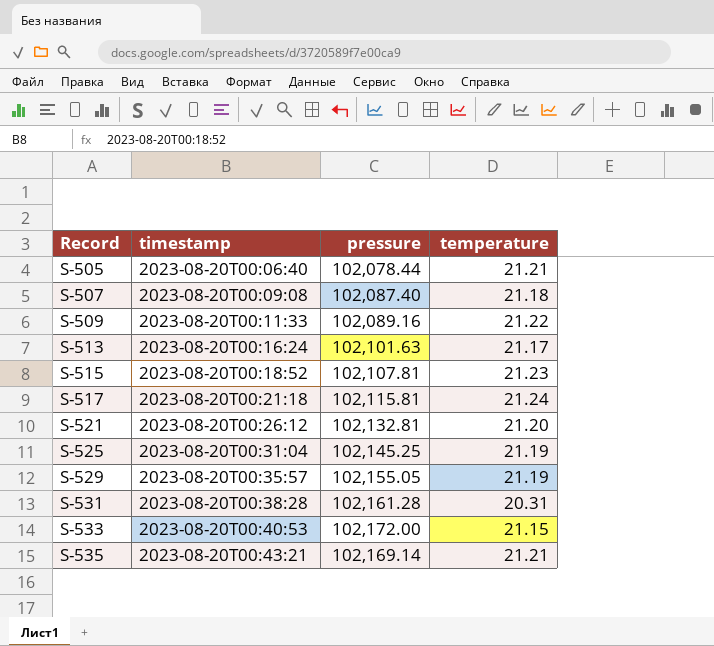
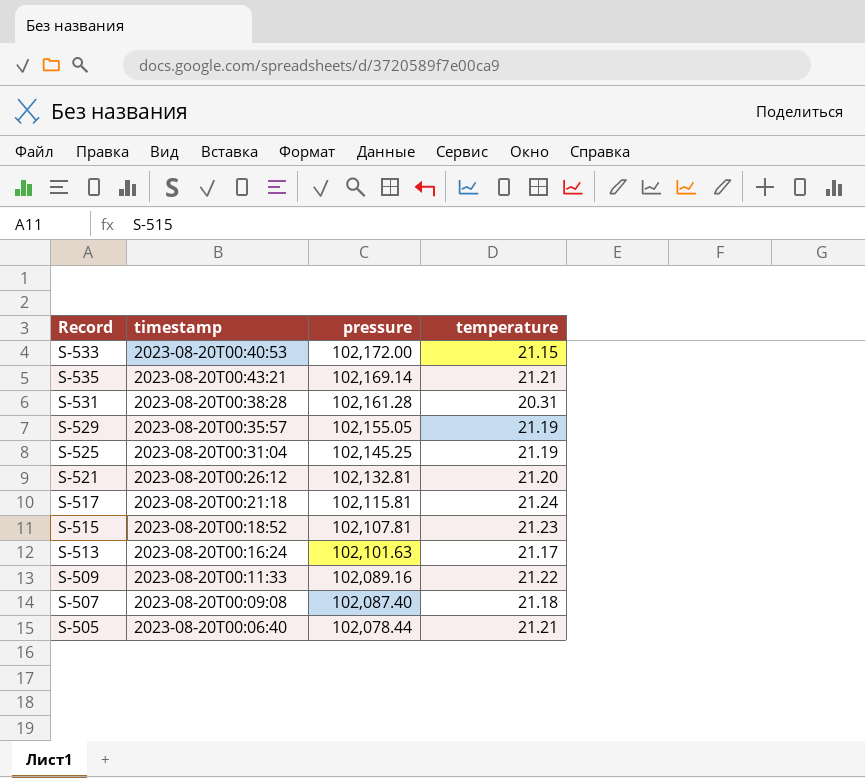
row order: Record ascending -> pressure descending

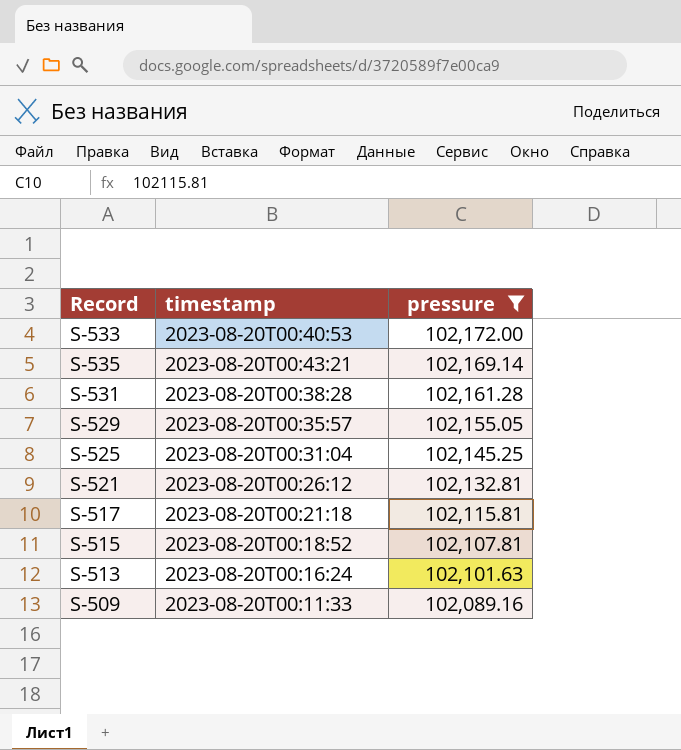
filter: none -> pressure >= 102,089.16
column temperature | position: 4 -> none

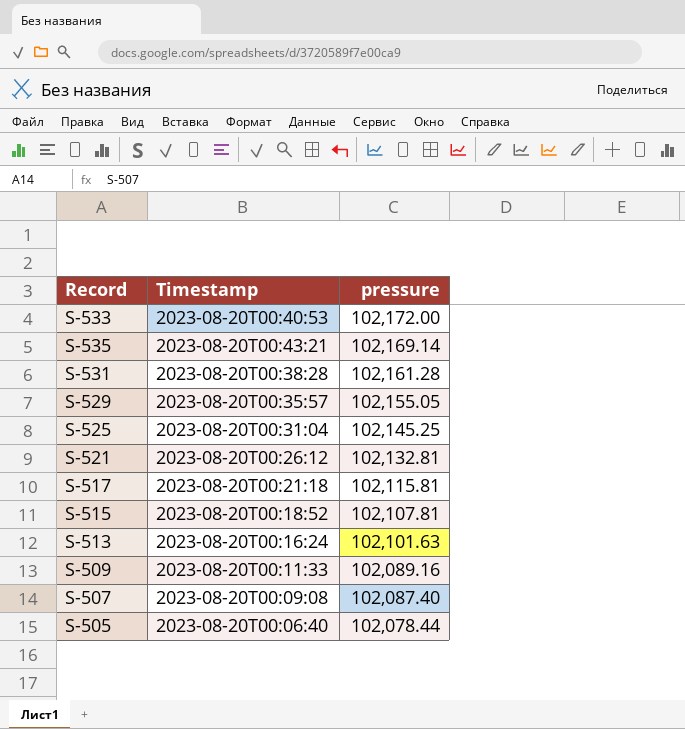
filter: pressure >= 102,089.16 -> none
column name: timestamp -> Timestamp

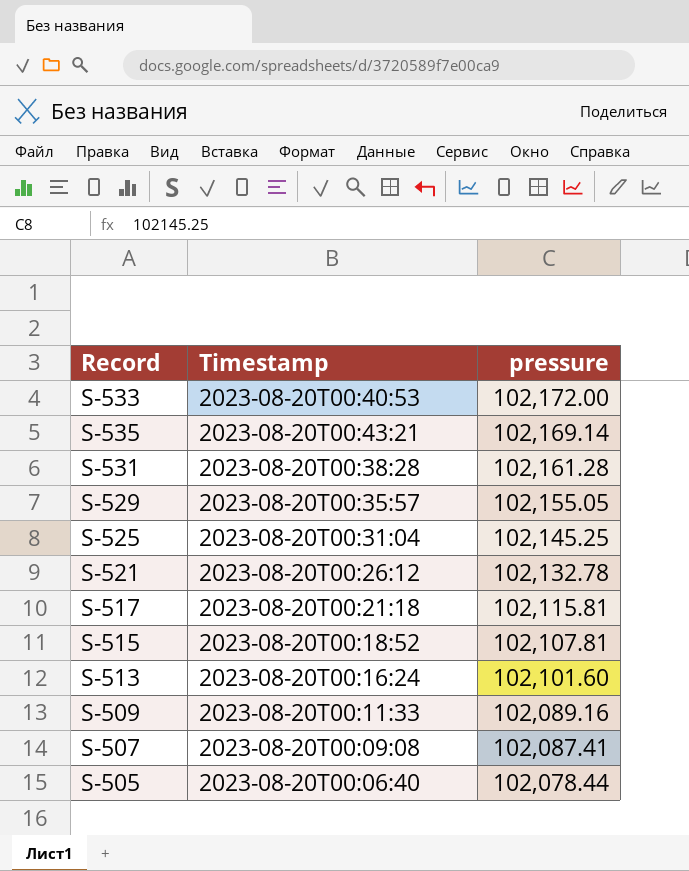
S-521 | pressure: 102,132.81 -> 102,132.78
S-513 | pressure: 102,101.63 -> 102,101.60
S-507 | pressure: 102,087.40 -> 102,087.41

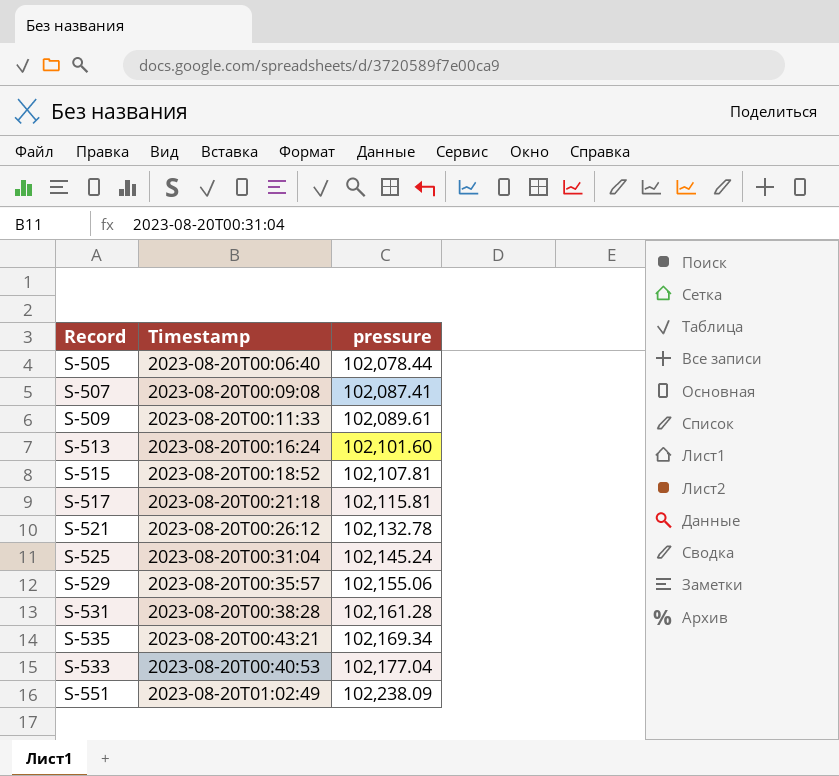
row order: pressure descending -> pressure ascending
S-509 | pressure: 102,089.16 -> 102,089.61
S-525 | pressure: 102,145.25 -> 102,145.24
S-529 | pressure: 102,155.05 -> 102,155.06
S-535 | pressure: 102,169.14 -> 102,169.34
S-533 | pressure: 102,172.00 -> 102,177.04
row S-551: none -> 2023-08-20T01:02:49 | 102,238.09

